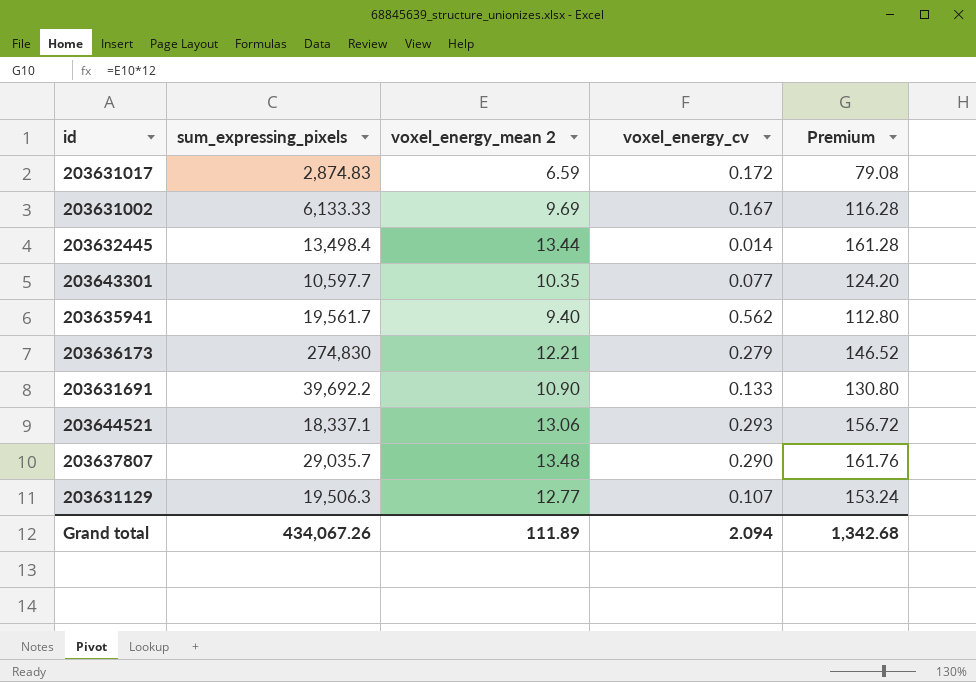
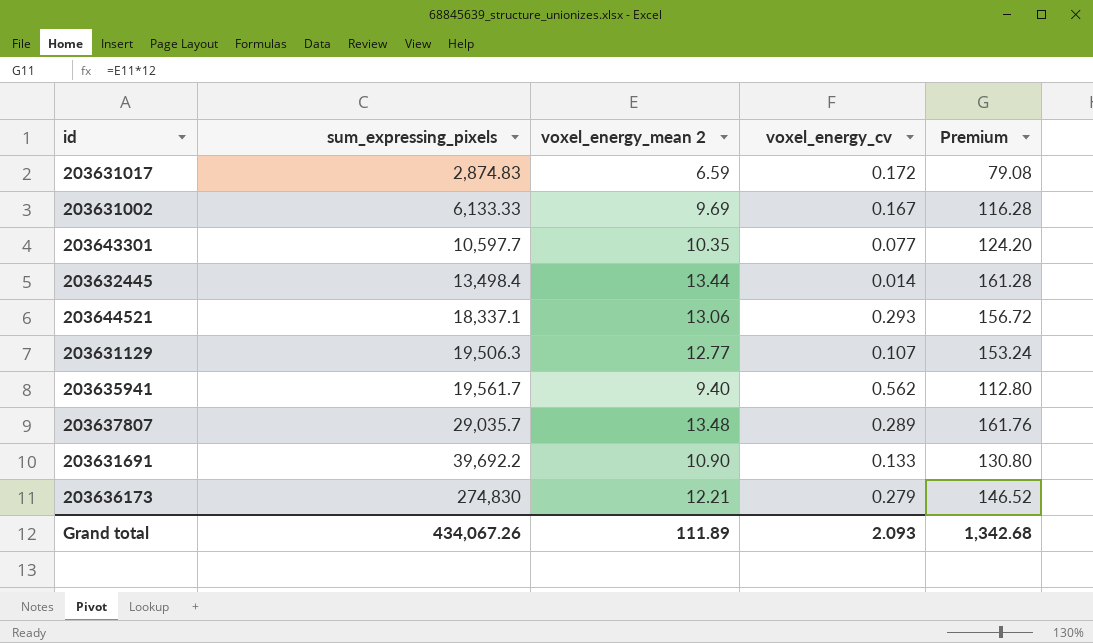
row order: none -> sum_expressing_pixels ascending
203637807 | voxel_energy_cv: 0.290 -> 0.289
Grand total | voxel_energy_cv: 2.094 -> 2.093

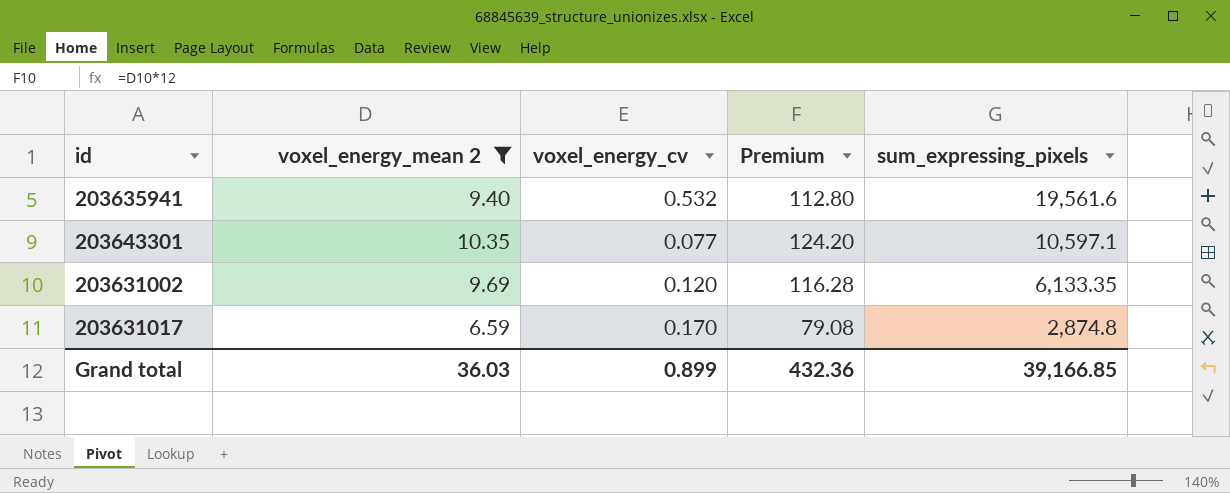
filter: none -> voxel_energy_mean 2 <= 10.35
row order: sum_expressing_pixels ascending -> sum_expressing_pixels descending
column sum_expressing_pixels | position: 2 -> 5
203635941 | voxel_energy_cv: 0.562 -> 0.532
203635941 | sum_expressing_pixels: 19,561.7 -> 19,561.6
203643301 | sum_expressing_pixels: 10,597.7 -> 10,597.1
203631002 | voxel_energy_cv: 0.167 -> 0.120
203631002 | sum_expressing_pixels: 6,133.33 -> 6,133.35
203631017 | voxel_energy_cv: 0.172 -> 0.170
203631017 | sum_expressing_pixels: 2,874.83 -> 2,874.8
Grand total | voxel_energy_mean 2: 111.89 -> 36.03
Grand total | voxel_energy_cv: 2.093 -> 0.899
Grand total | Premium: 1,342.68 -> 432.36
Grand total | sum_expressing_pixels: 434,067.26 -> 39,166.85

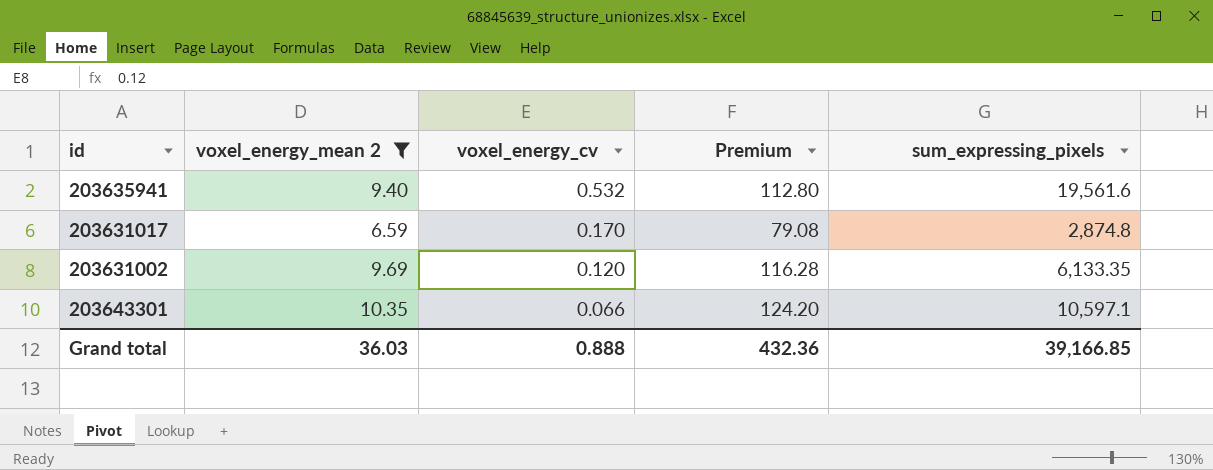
row order: sum_expressing_pixels descending -> voxel_energy_cv descending
203643301 | voxel_energy_cv: 0.077 -> 0.066
Grand total | voxel_energy_cv: 0.899 -> 0.888

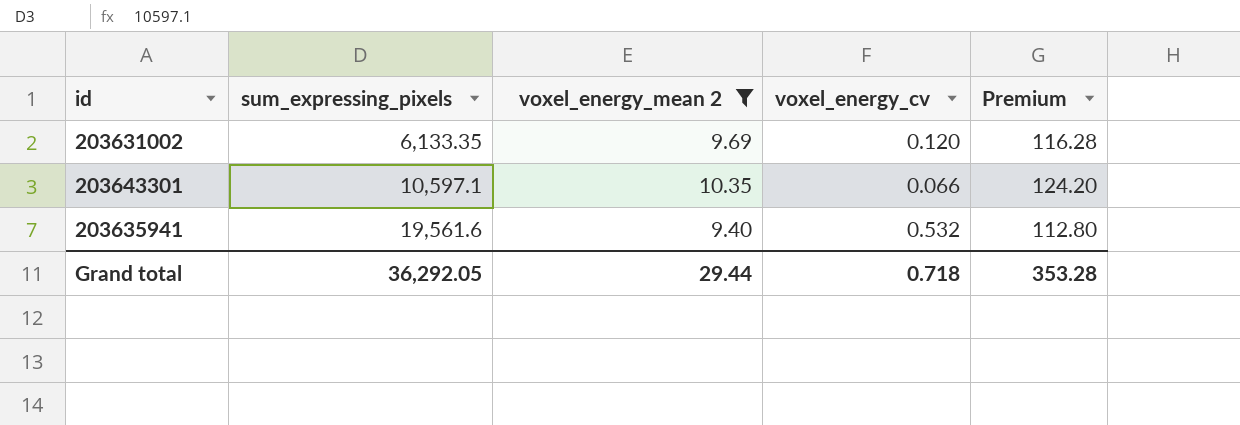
row order: voxel_energy_cv descending -> sum_expressing_pixels ascending
column sum_expressing_pixels | position: 5 -> 2
row 203631017: 6.59 | 0.170 | 79.08 | 2,874.8 -> none
Grand total | sum_expressing_pixels: 39,166.85 -> 36,292.05
Grand total | voxel_energy_mean 2: 36.03 -> 29.44
Grand total | voxel_energy_cv: 0.888 -> 0.718
Grand total | Premium: 432.36 -> 353.28

